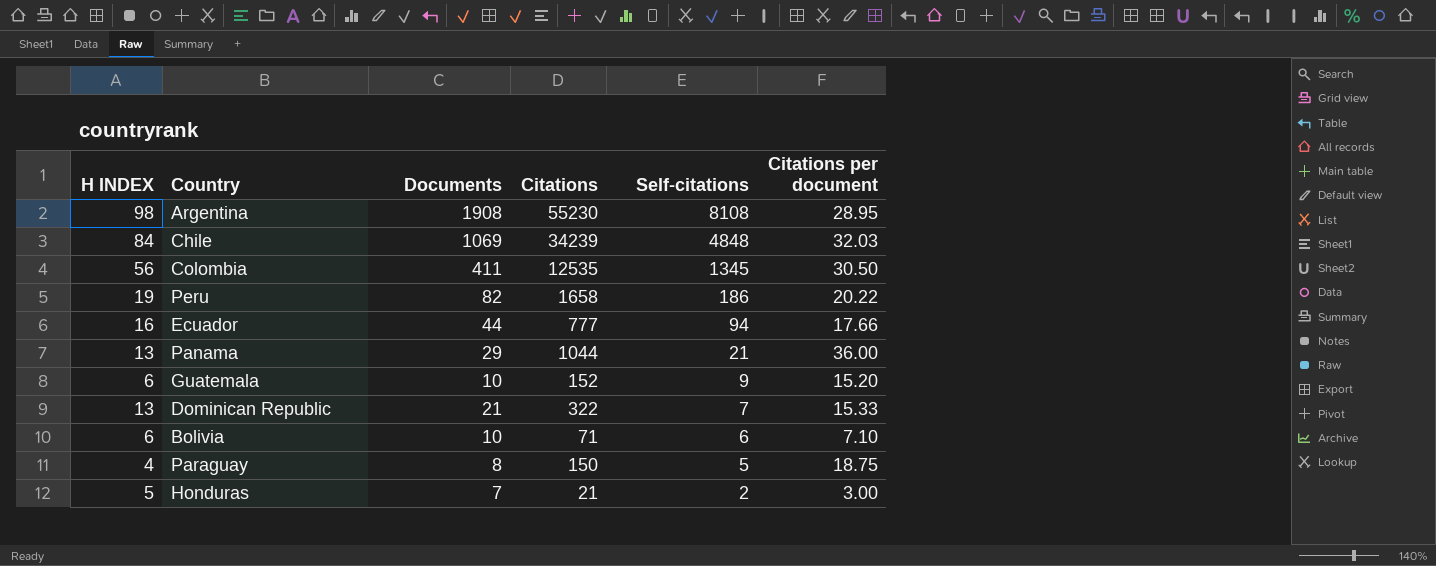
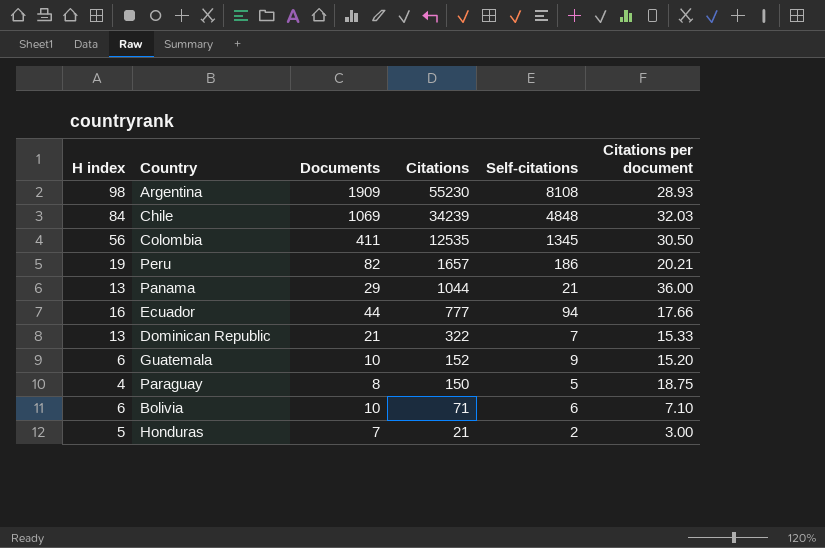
row order: Self-citations descending -> Citations descending
column name: H INDEX -> H index
Argentina | Documents: 1908 -> 1909
Argentina | Citations per document: 28.95 -> 28.93
Peru | Citations: 1658 -> 1657
Peru | Citations per document: 20.22 -> 20.21

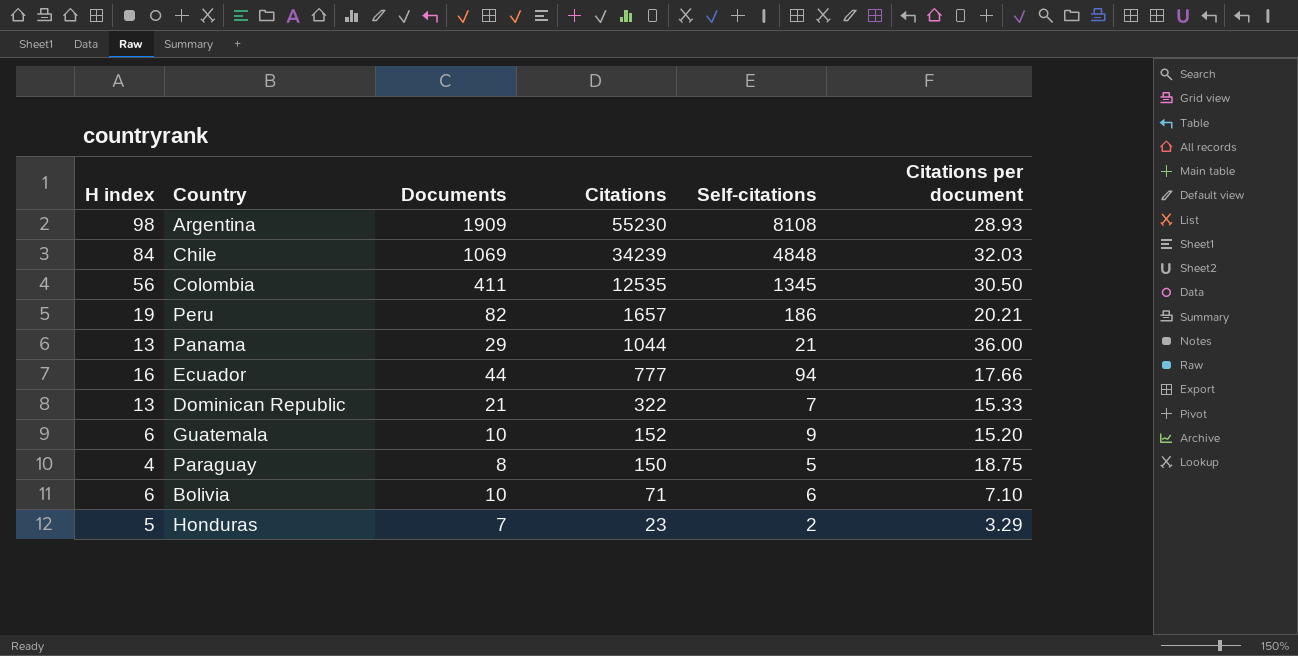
Honduras | Citations: 21 -> 23
Honduras | Citations per document: 3.00 -> 3.29

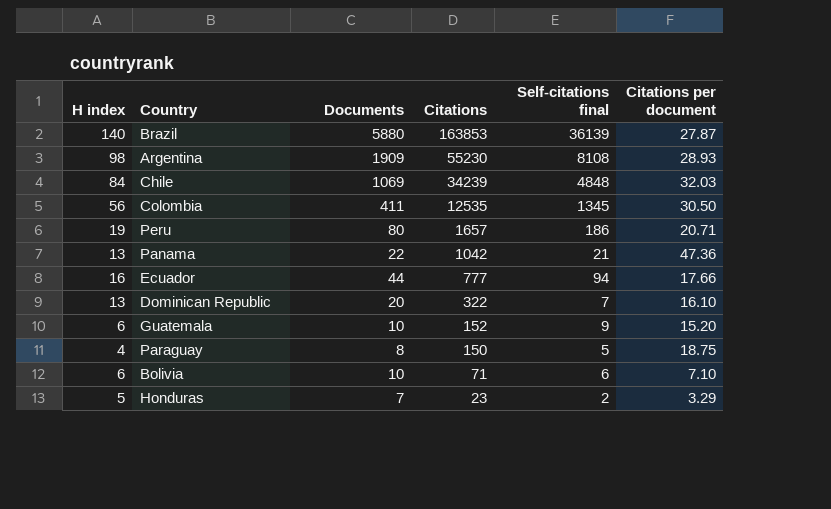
column name: Self-citations -> Self-citations final
row Brazil: none -> 140 | 5880 | 163853 | 36139 | 27.87
Peru | Documents: 82 -> 80
Peru | Citations per document: 20.21 -> 20.71
Panama | Documents: 29 -> 22
Panama | Citations: 1044 -> 1042
Panama | Citations per document: 36.00 -> 47.36
Dominican Republic | Documents: 21 -> 20
Dominican Republic | Citations per document: 15.33 -> 16.10

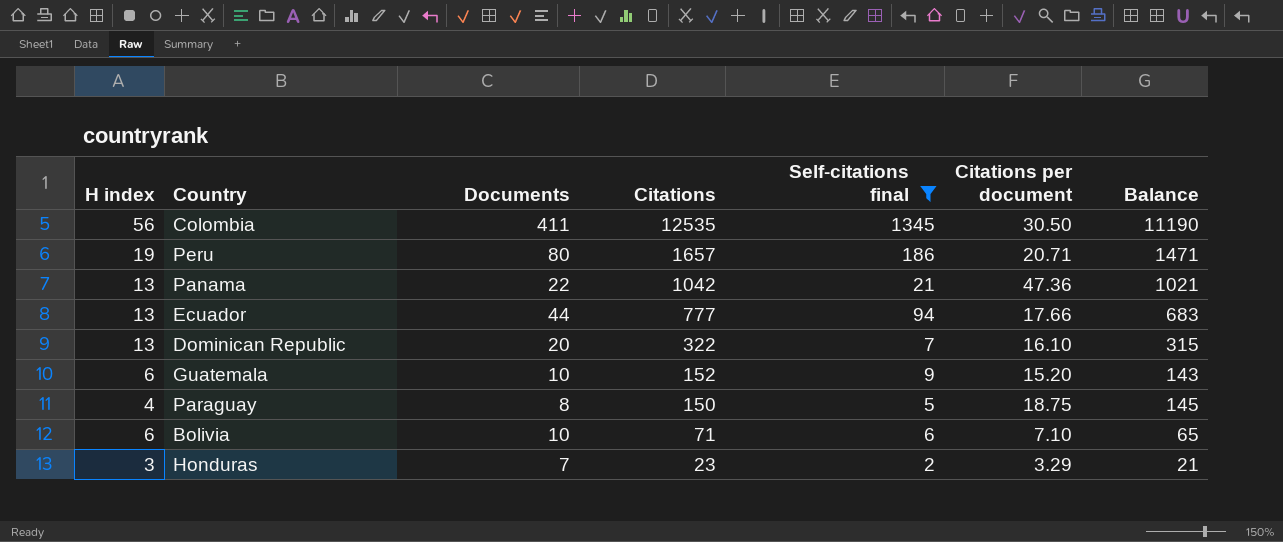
filter: none -> Self-citations final <= 1345
column Balance | formula: none -> [Citations] - [Self-citations final]
Ecuador | H index: 16 -> 13
Honduras | H index: 5 -> 3

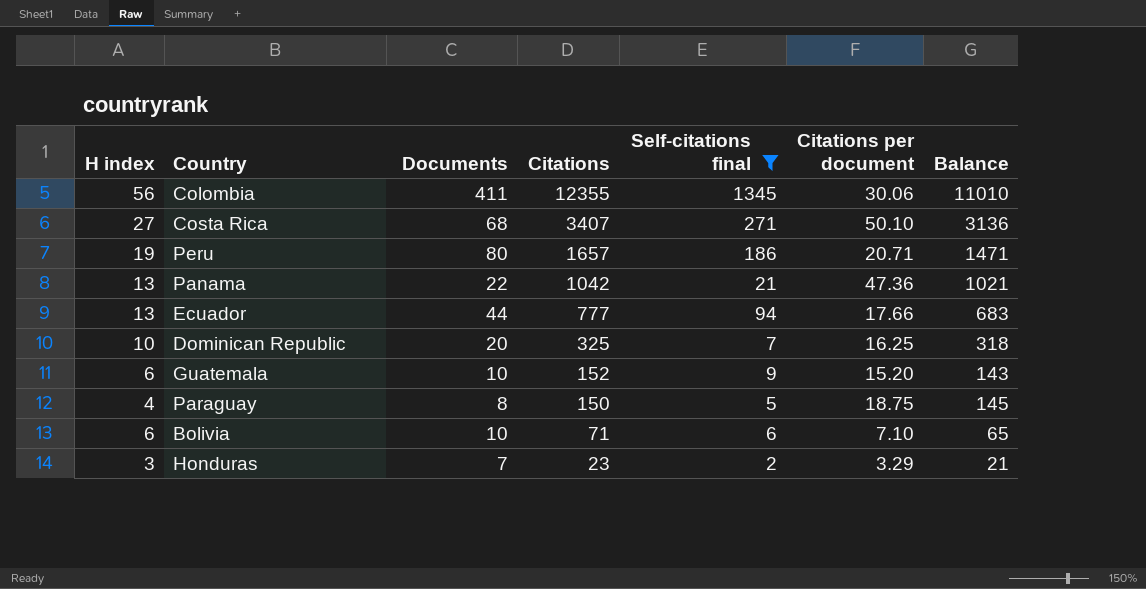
Colombia | Citations: 12535 -> 12355
Colombia | Citations per document: 30.50 -> 30.06
Colombia | Balance: 11190 -> 11010
row Costa Rica: none -> 27 | 68 | 3407 | 271 | 50.10 | 3136
Dominican Republic | H index: 13 -> 10
Dominican Republic | Citations: 322 -> 325
Dominican Republic | Citations per document: 16.10 -> 16.25
Dominican Republic | Balance: 315 -> 318

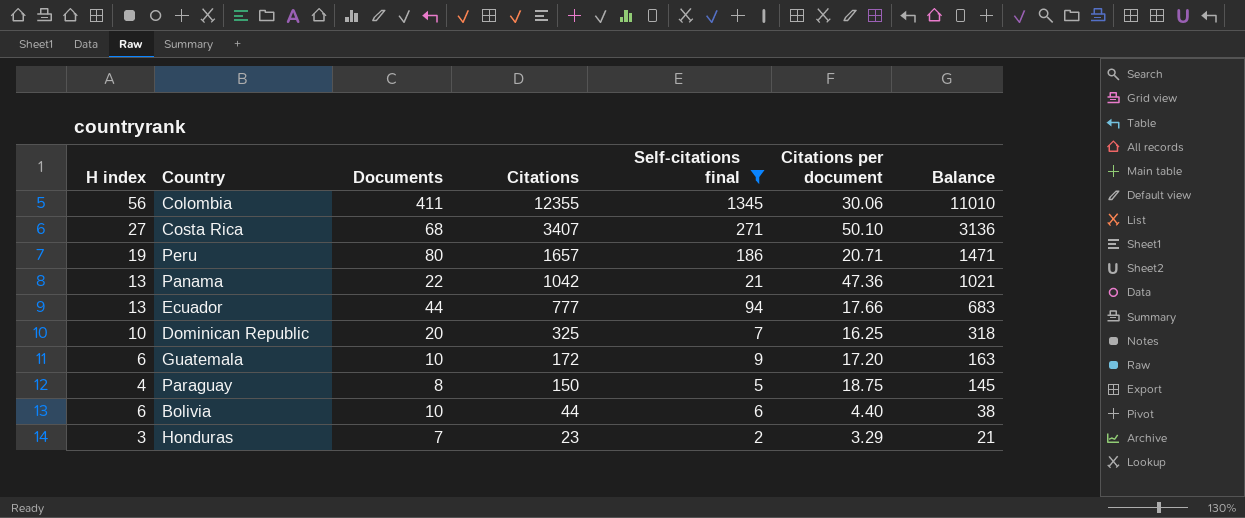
Guatemala | Citations: 152 -> 172
Guatemala | Citations per document: 15.20 -> 17.20
Guatemala | Balance: 143 -> 163
Bolivia | Citations: 71 -> 44
Bolivia | Citations per document: 7.10 -> 4.40
Bolivia | Balance: 65 -> 38

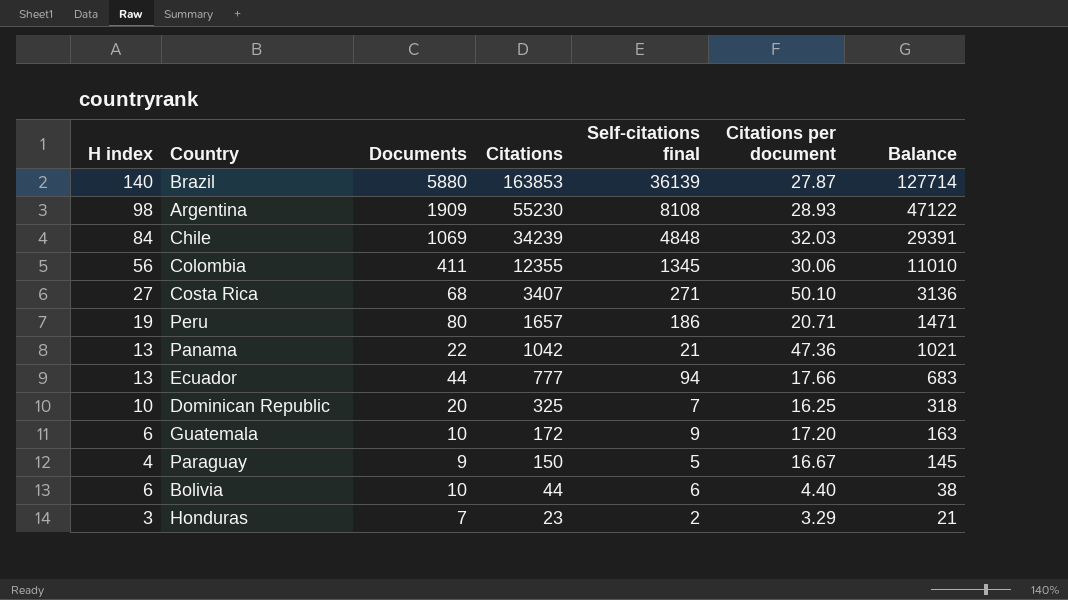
filter: Self-citations final <= 1345 -> none
Paraguay | Documents: 8 -> 9
Paraguay | Citations per document: 18.75 -> 16.67

